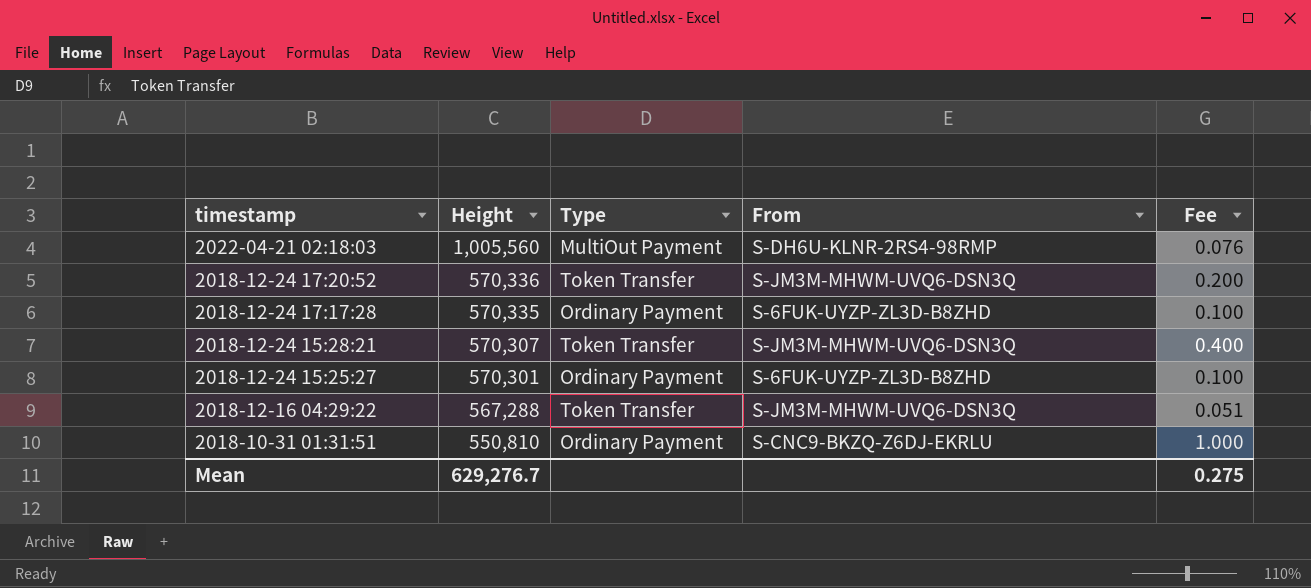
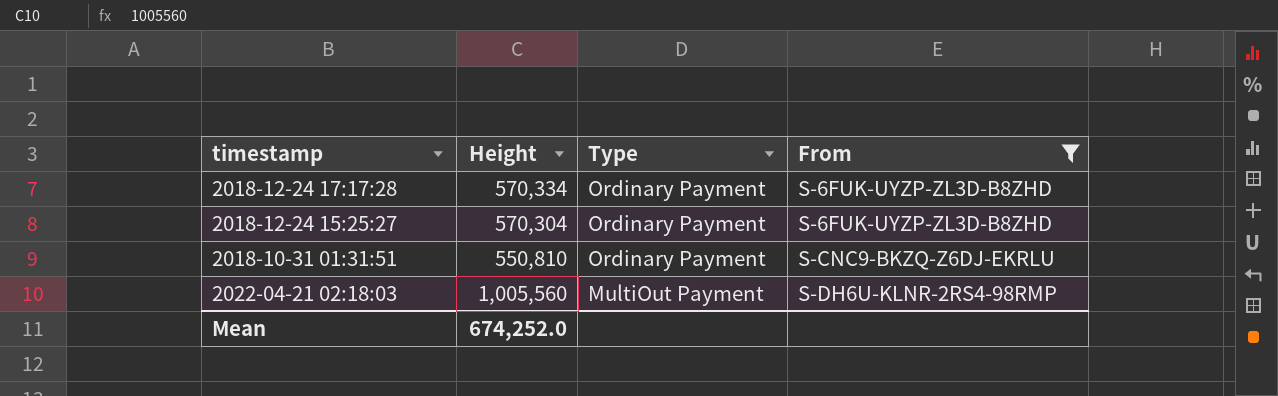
filter: none -> From != S-JM3M-MHWM-UVQ6-DSN3Q
row order: timestamp descending -> Type descending
column Fee | position: 5 -> none
2018-12-24 17:17:28 | Height: 570,335 -> 570,334
2018-12-24 15:25:27 | Height: 570,301 -> 570,304
Mean | Height: 629,276.7 -> 674,252.0

